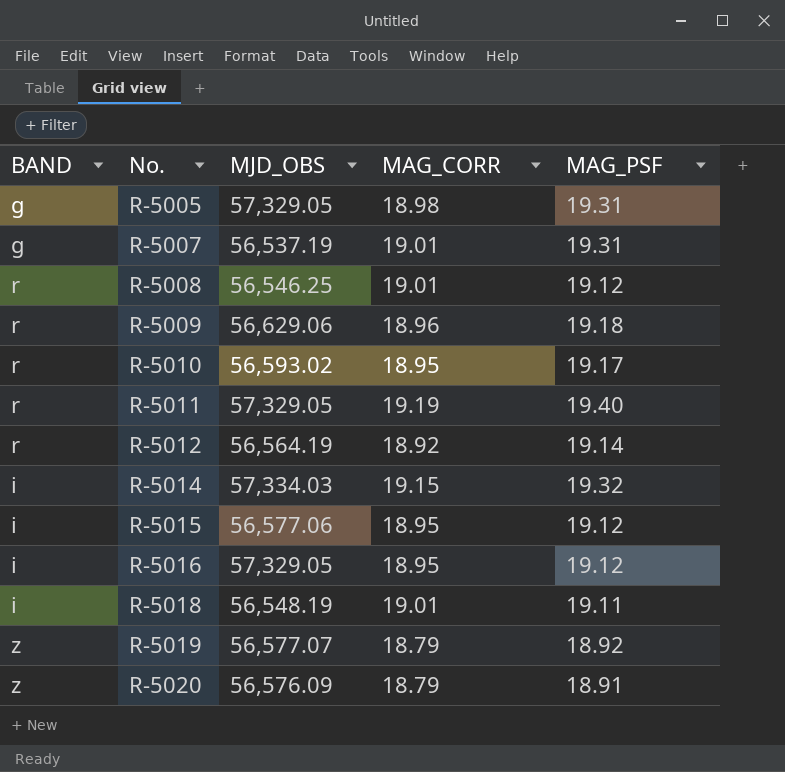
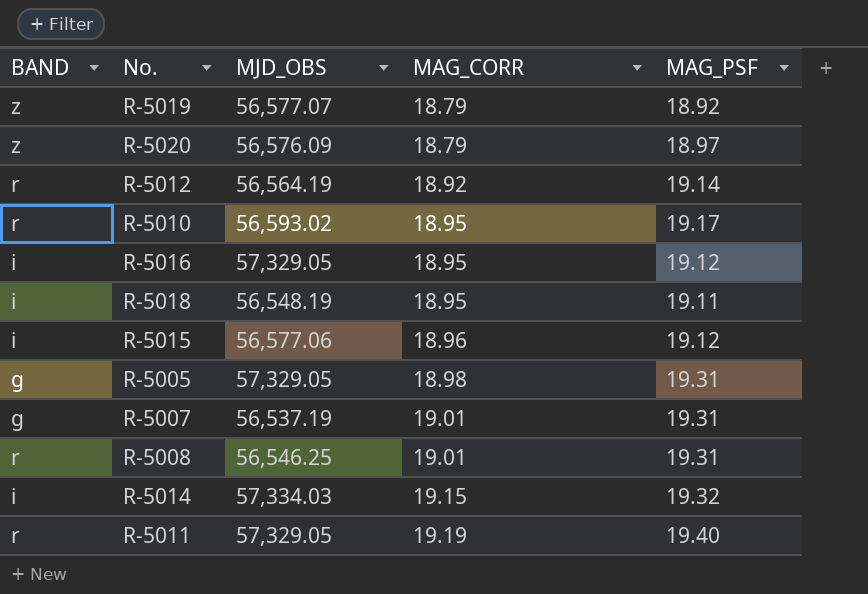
row order: No. ascending -> MAG_CORR ascending
row R-5009: r | 56,629.06 | 18.96 | 19.18 -> none
R-5020 | MAG_PSF: 18.91 -> 18.97
R-5018 | MAG_CORR: 19.01 -> 18.95
R-5015 | MAG_CORR: 18.95 -> 18.96
R-5008 | MAG_PSF: 19.12 -> 19.31

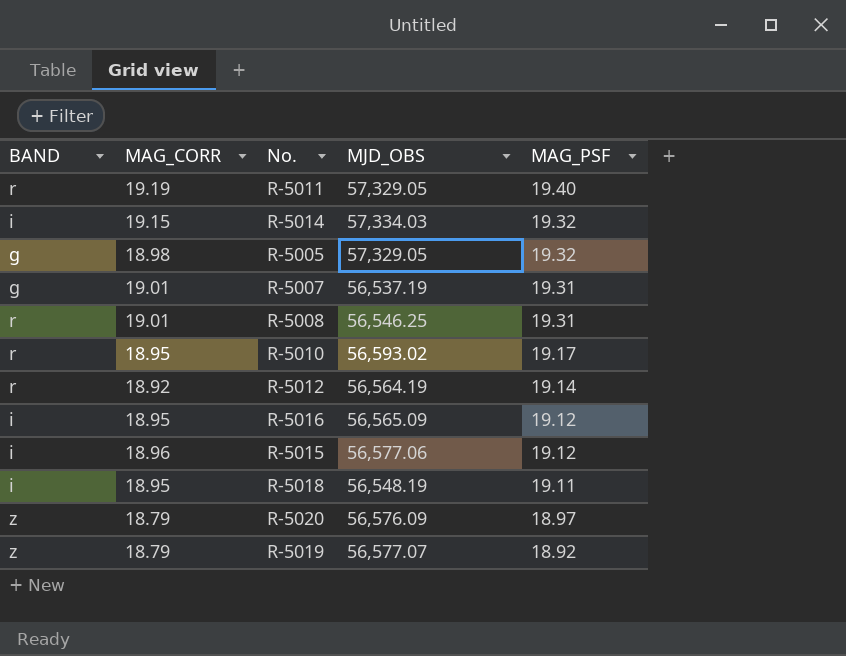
row order: MAG_CORR ascending -> MAG_PSF descending
column MAG_CORR | position: 4 -> 2
R-5005 | MAG_PSF: 19.31 -> 19.32
R-5016 | MJD_OBS: 57,329.05 -> 56,565.09

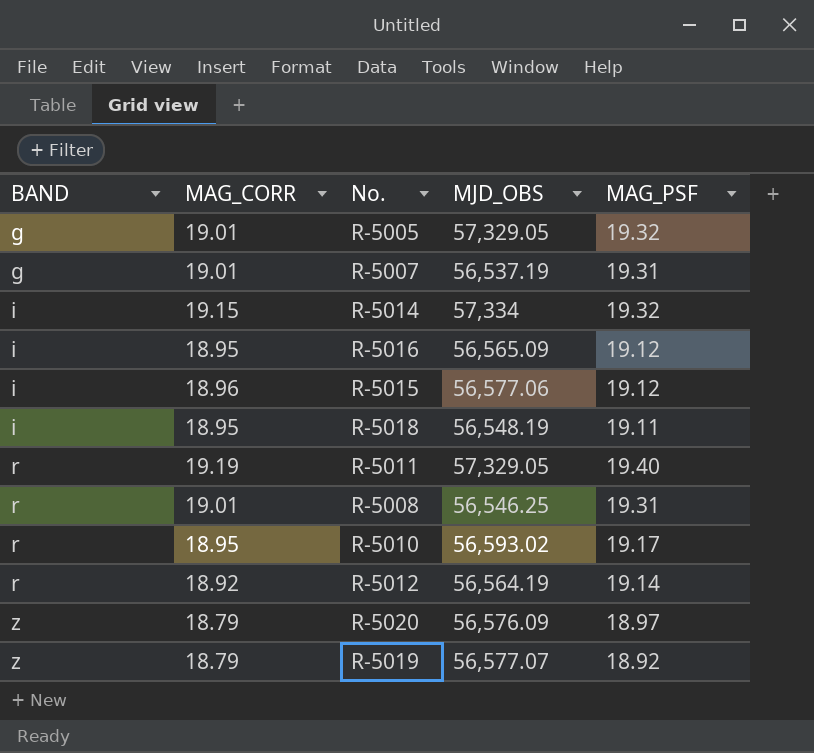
row order: MAG_PSF descending -> BAND ascending
R-5005 | MAG_CORR: 18.98 -> 19.01
R-5014 | MJD_OBS: 57,334.03 -> 57,334

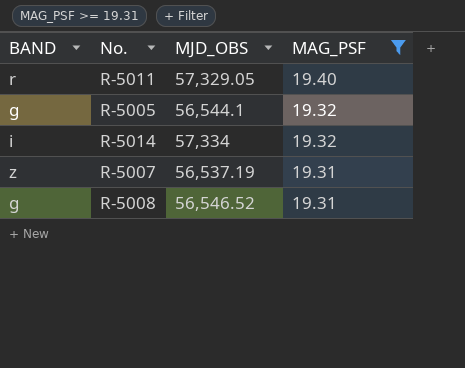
filter: none -> MAG_PSF >= 19.31
row order: BAND ascending -> MAG_PSF descending
column MAG_CORR | position: 2 -> none
R-5005 | MJD_OBS: 57,329.05 -> 56,544.1
R-5007 | BAND: g -> z
R-5008 | BAND: r -> g
R-5008 | MJD_OBS: 56,546.25 -> 56,546.52

